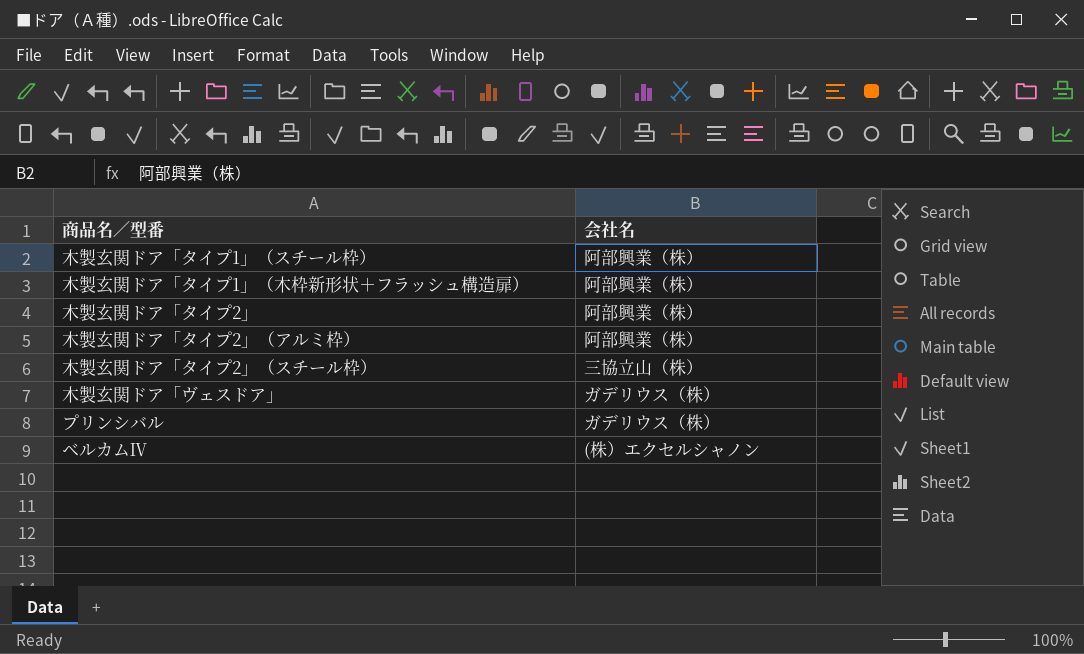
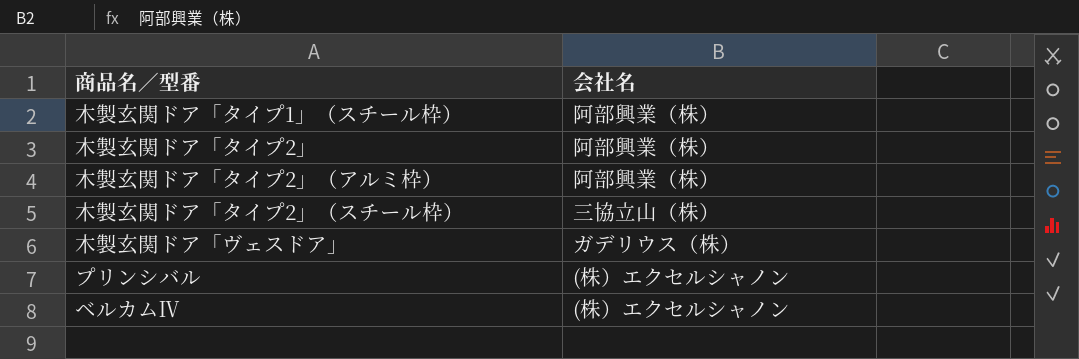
row 木製玄関ドア「タイプ1」（木枠新形状＋フラッシュ構造扉）: 阿部興業（株） -> none
プリンシバル | 会社名: ガデリウス（株） -> (株）エクセルシャノン

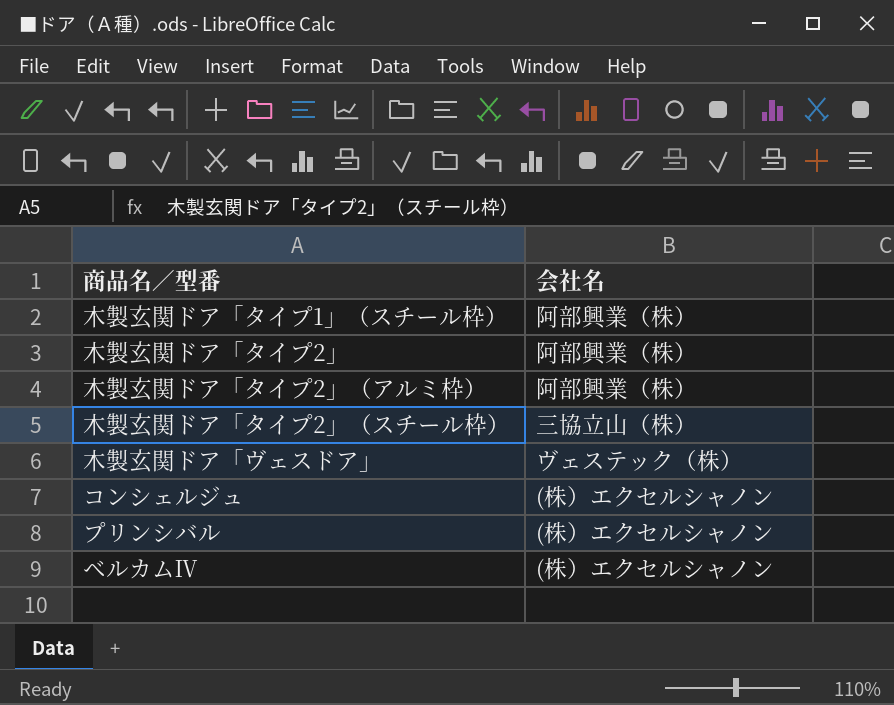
木製玄関ドア「ヴェスドア」 | 会社名: ガデリウス（株） -> ヴェステック（株）
row コンシェルジュ: none -> (株）エクセルシャノン

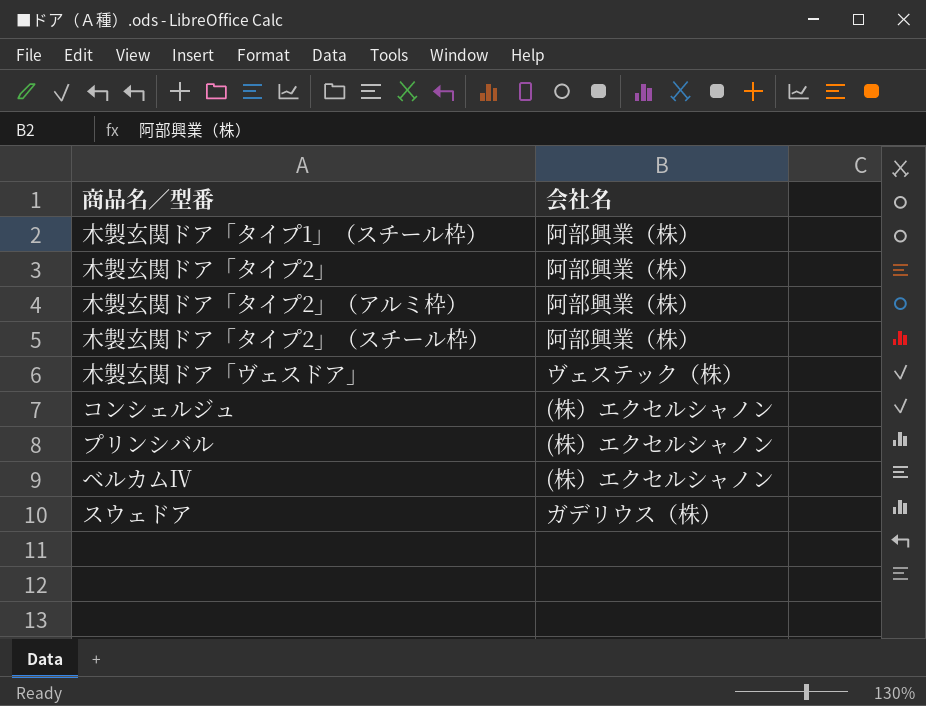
木製玄関ドア「タイプ2」（スチール枠） | 会社名: 三協立山（株） -> 阿部興業（株）
row スウェドア: none -> ガデリウス（株）

